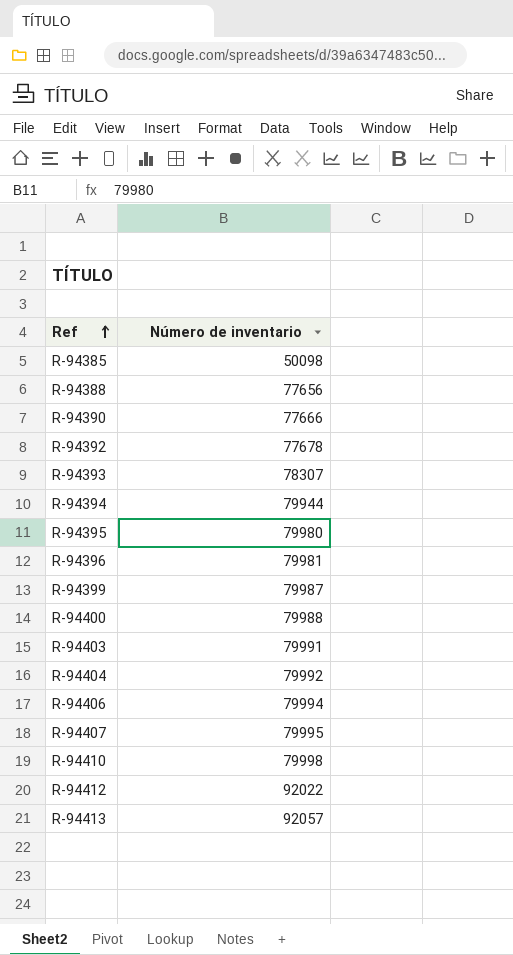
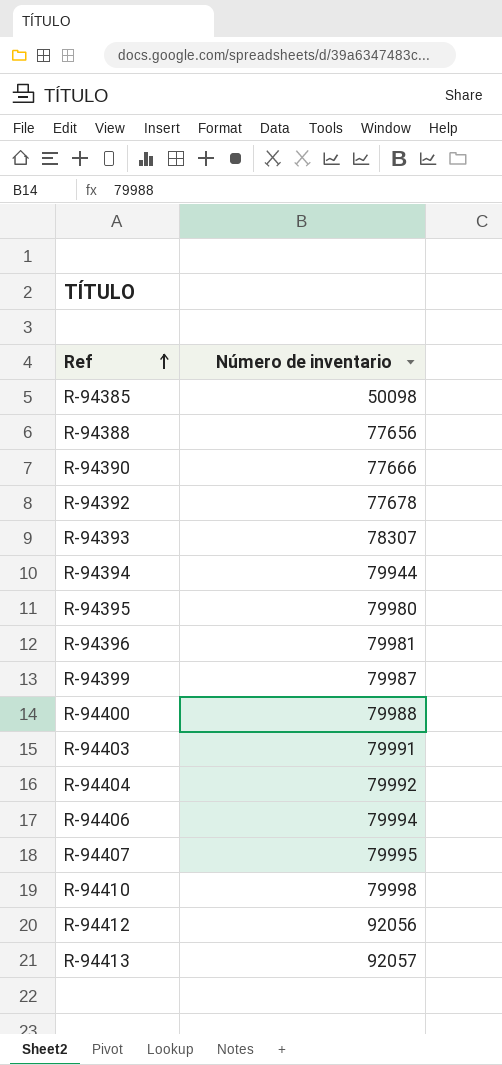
R-94412 | Número de inventario: 92022 -> 92056

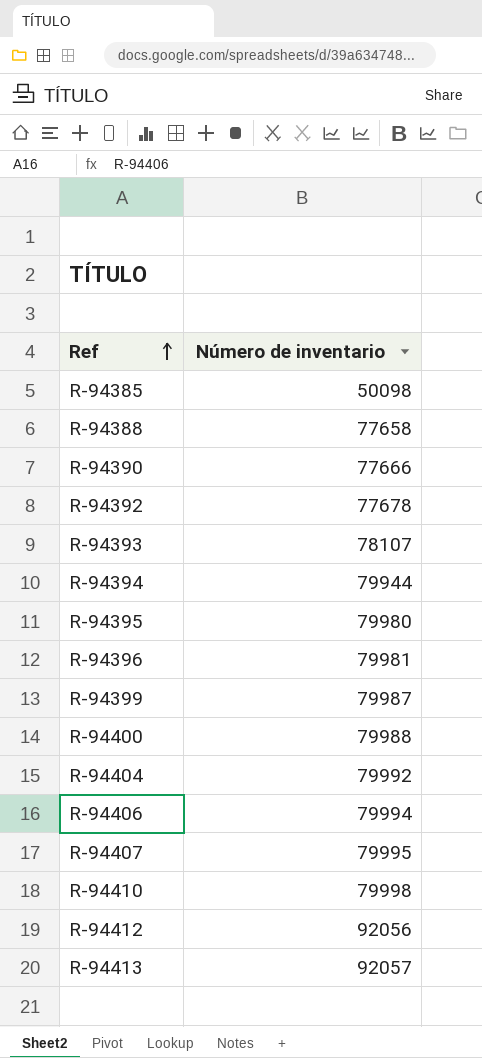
row R-94403: 79991 -> none
R-94388 | Número de inventario: 77656 -> 77658
R-94393 | Número de inventario: 78307 -> 78107

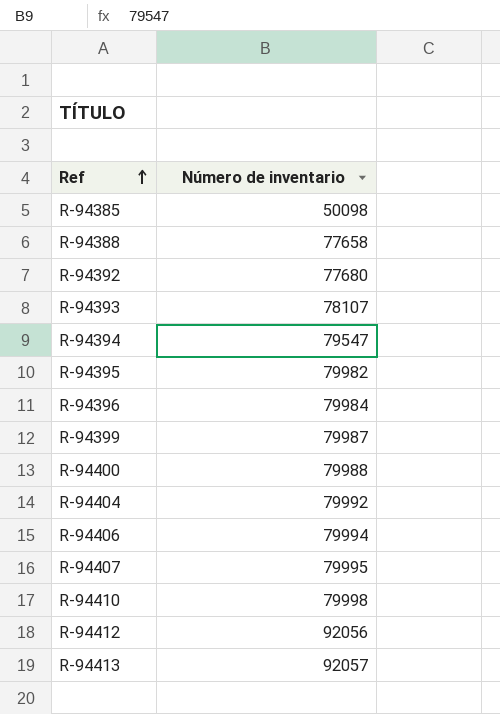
row R-94390: 77666 -> none
R-94392 | Número de inventario: 77678 -> 77680
R-94394 | Número de inventario: 79944 -> 79547
R-94395 | Número de inventario: 79980 -> 79982
R-94396 | Número de inventario: 79981 -> 79984

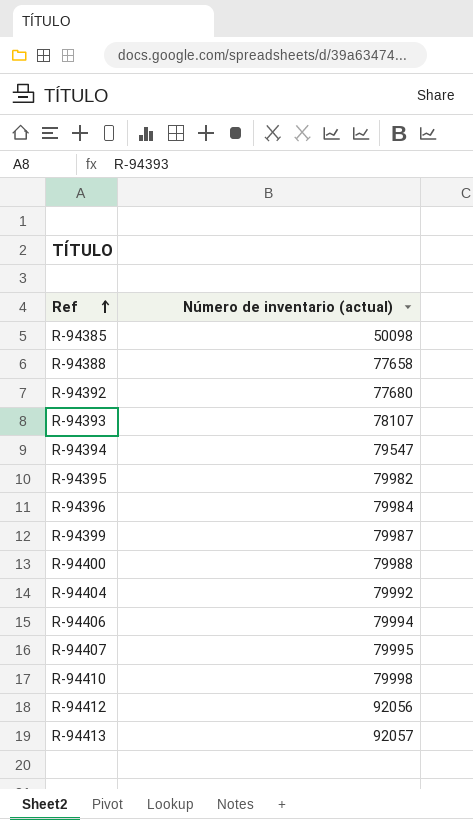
column name: Número de inventario -> Número de inventario (actual)

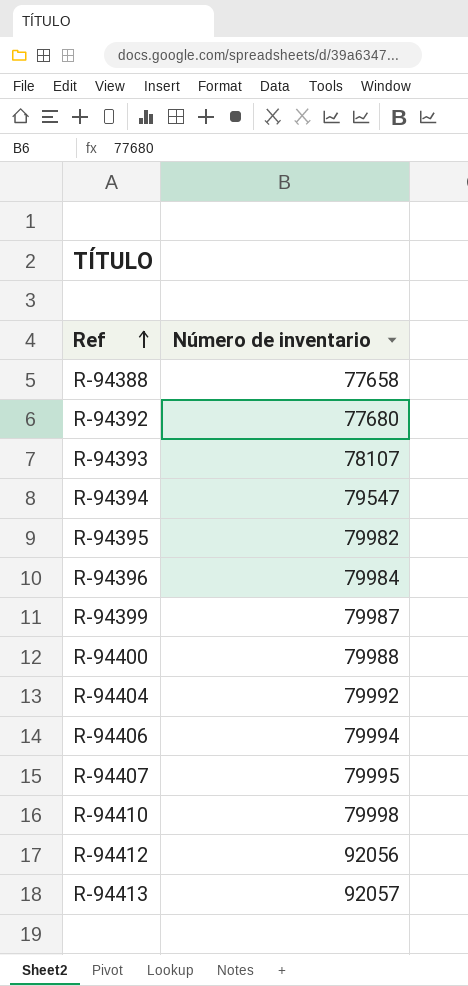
column name: Número de inventario (actual) -> Número de inventario
row R-94385: 50098 -> none

